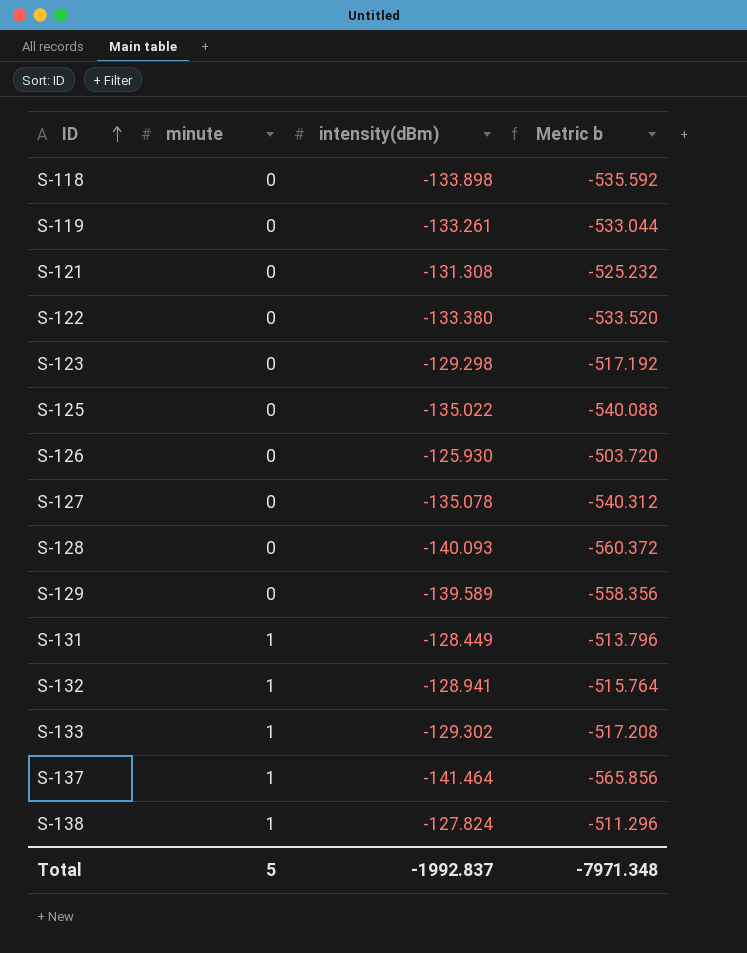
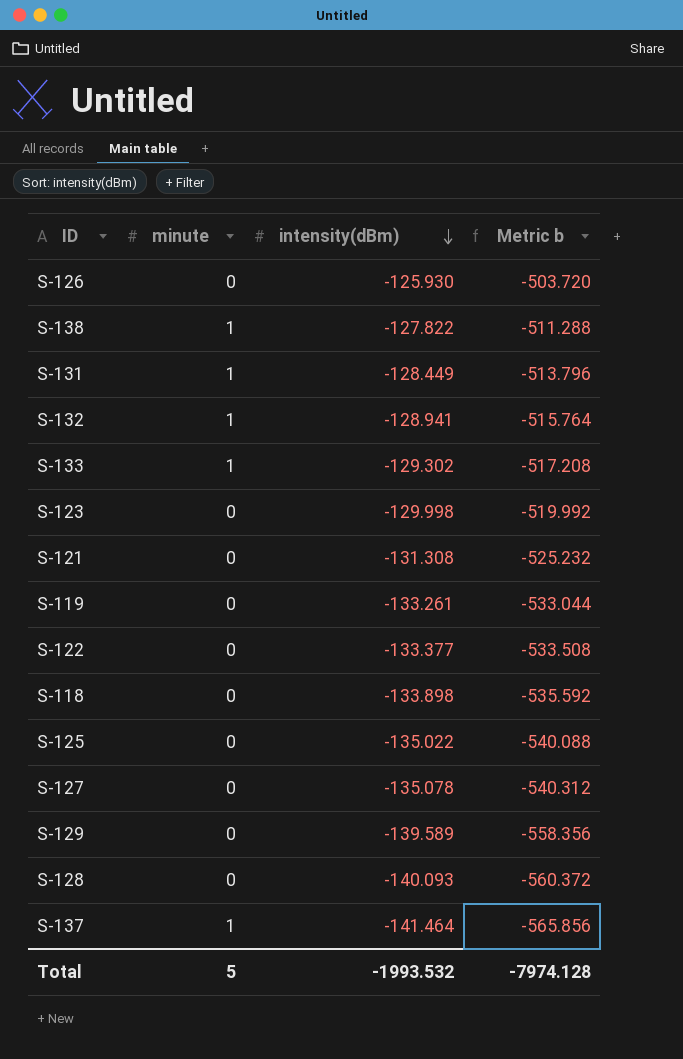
row order: ID ascending -> intensity(dBm) descending
S-138 | intensity(dBm): -127.824 -> -127.822
S-138 | Metric b: -511.296 -> -511.288
S-123 | intensity(dBm): -129.298 -> -129.998
S-123 | Metric b: -517.192 -> -519.992
S-122 | intensity(dBm): -133.380 -> -133.377
S-122 | Metric b: -533.520 -> -533.508
Total | intensity(dBm): -1992.837 -> -1993.532
Total | Metric b: -7971.348 -> -7974.128

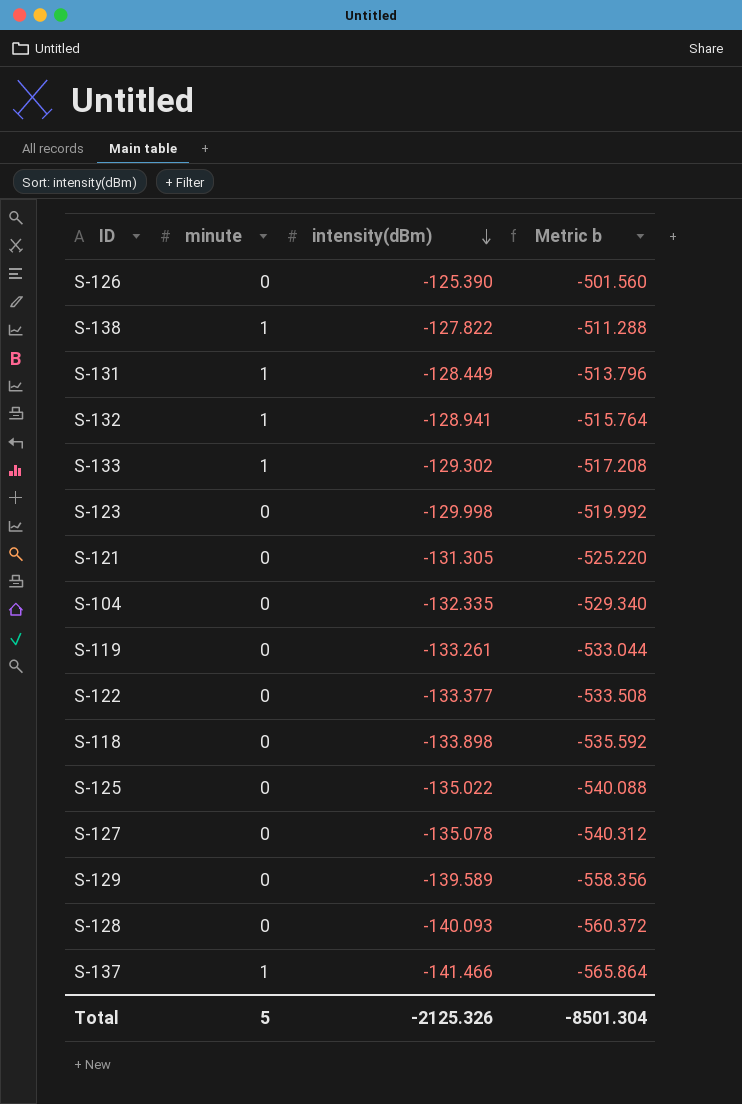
S-126 | intensity(dBm): -125.930 -> -125.390
S-126 | Metric b: -503.720 -> -501.560
S-121 | intensity(dBm): -131.308 -> -131.305
S-121 | Metric b: -525.232 -> -525.220
row S-104: none -> 0 | -132.335 | -529.340
S-137 | intensity(dBm): -141.464 -> -141.466
S-137 | Metric b: -565.856 -> -565.864
Total | intensity(dBm): -1993.532 -> -2125.326
Total | Metric b: -7974.128 -> -8501.304

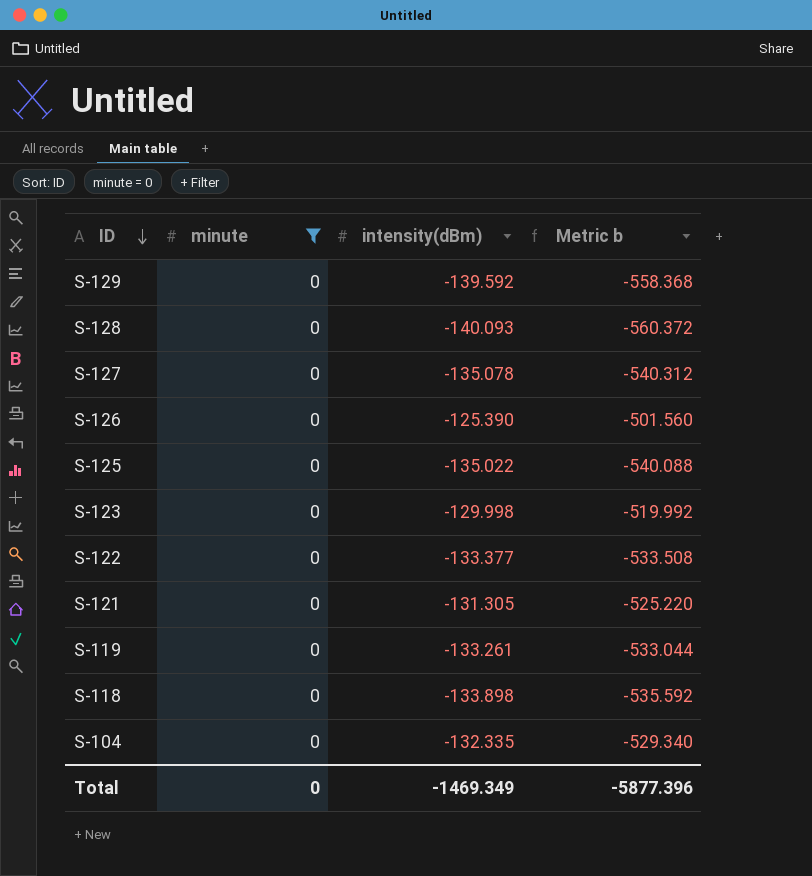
filter: none -> minute = 0
row order: intensity(dBm) descending -> ID descending
S-129 | intensity(dBm): -139.589 -> -139.592
S-129 | Metric b: -558.356 -> -558.368
Total | minute: 5 -> 0
Total | intensity(dBm): -2125.326 -> -1469.349
Total | Metric b: -8501.304 -> -5877.396

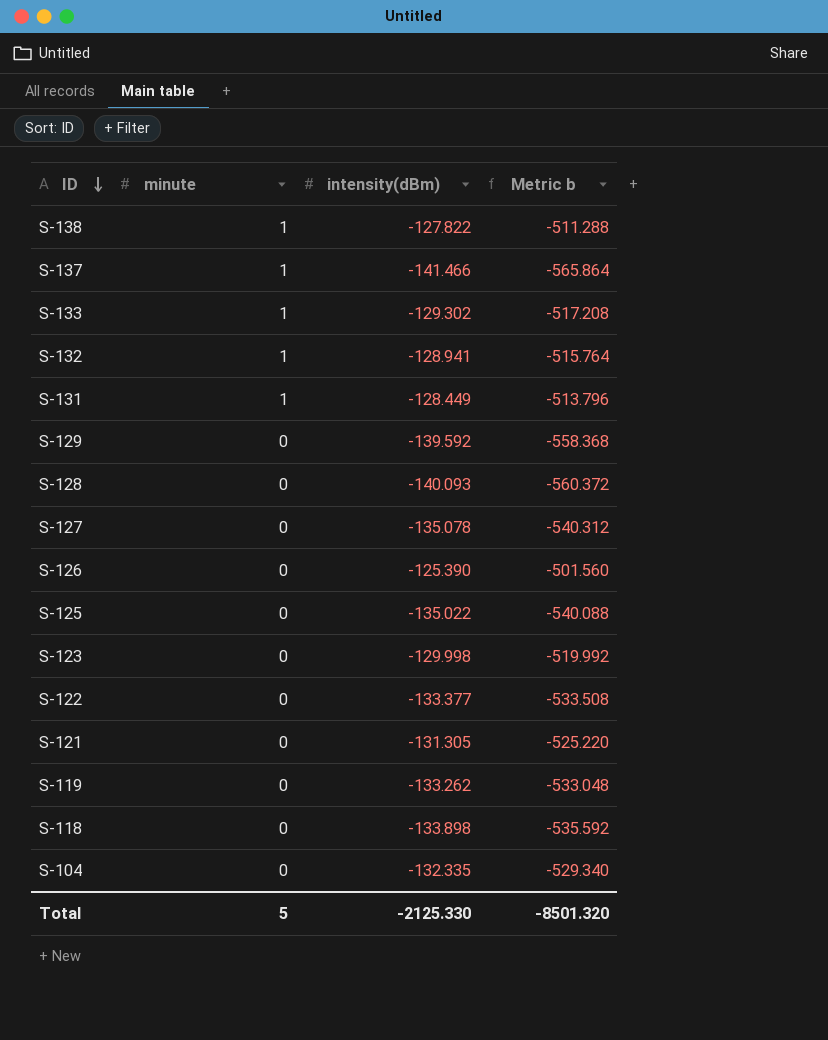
filter: minute = 0 -> none
S-119 | intensity(dBm): -133.261 -> -133.262
S-119 | Metric b: -533.044 -> -533.048
Total | minute: 0 -> 5
Total | intensity(dBm): -1469.349 -> -2125.330
Total | Metric b: -5877.396 -> -8501.320

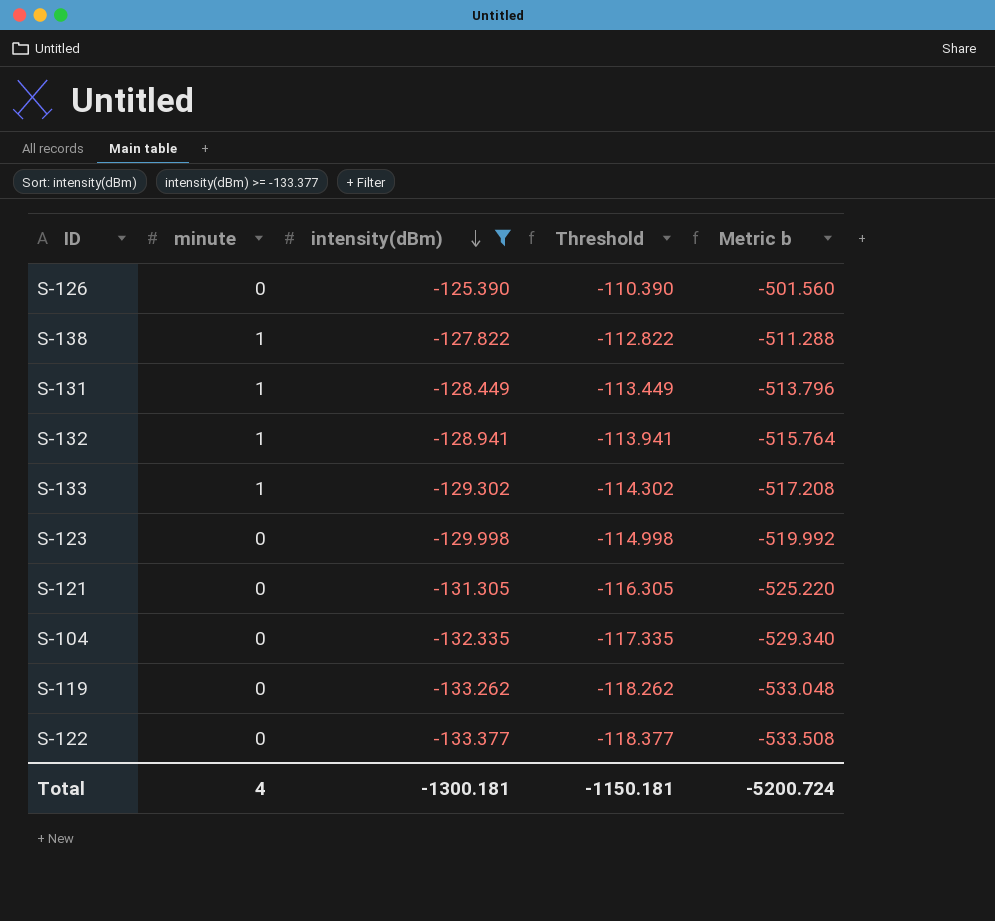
filter: none -> intensity(dBm) >= -133.377
row order: ID descending -> intensity(dBm) descending
column Threshold | formula: none -> [intensity(dBm)] + 15
Total | minute: 5 -> 4
Total | intensity(dBm): -2125.330 -> -1300.181
Total | Metric b: -8501.320 -> -5200.724

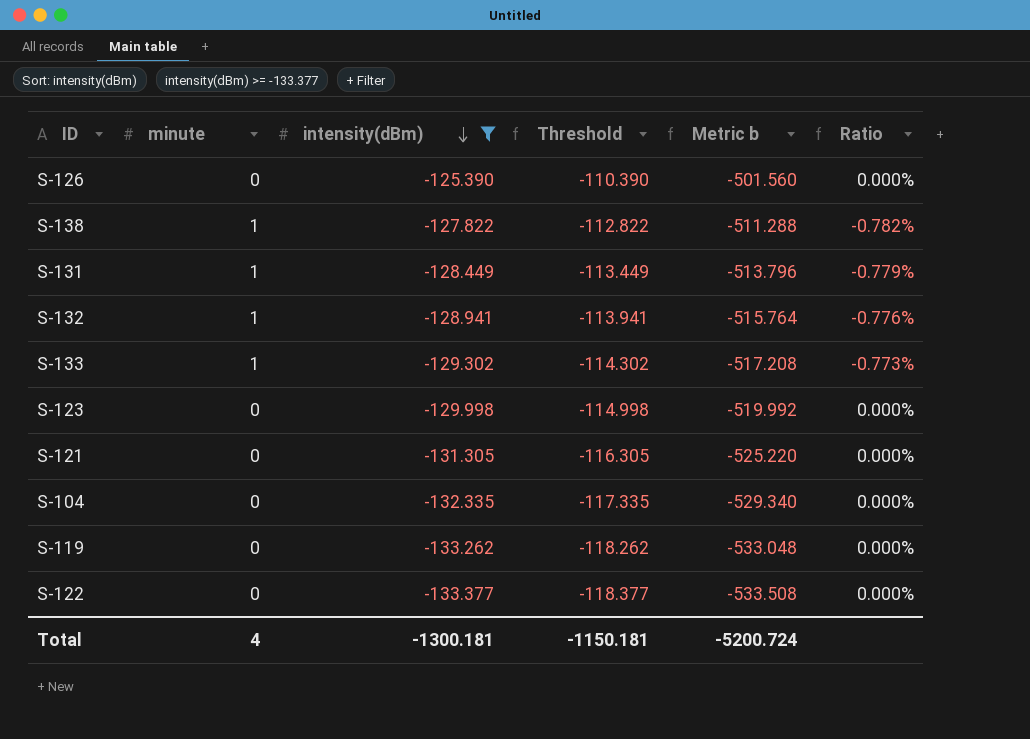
column Ratio | formula: none -> [minute] / [intensity(dBm)]

